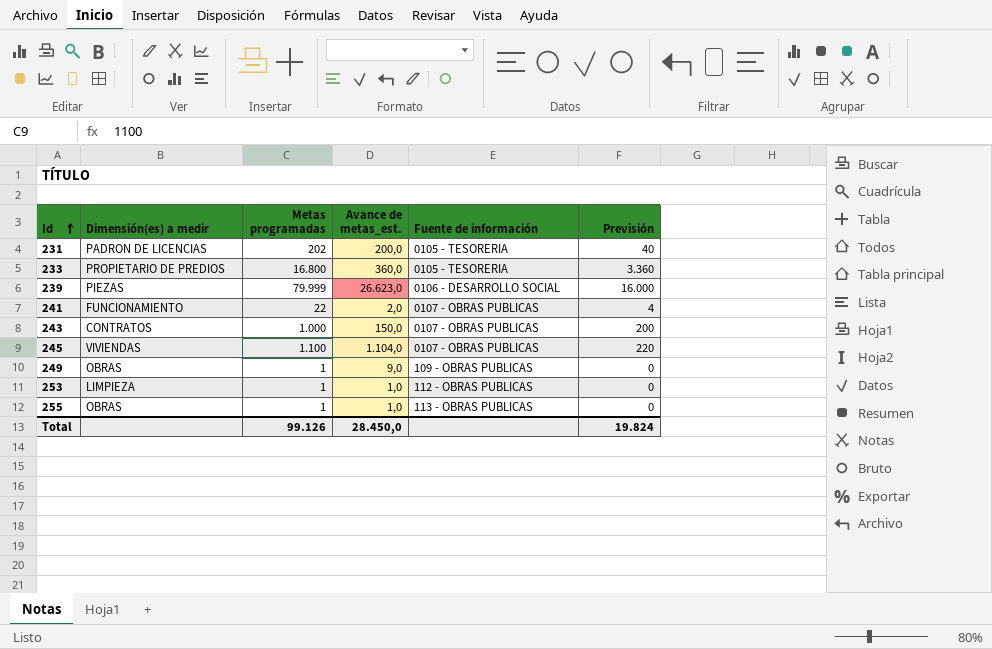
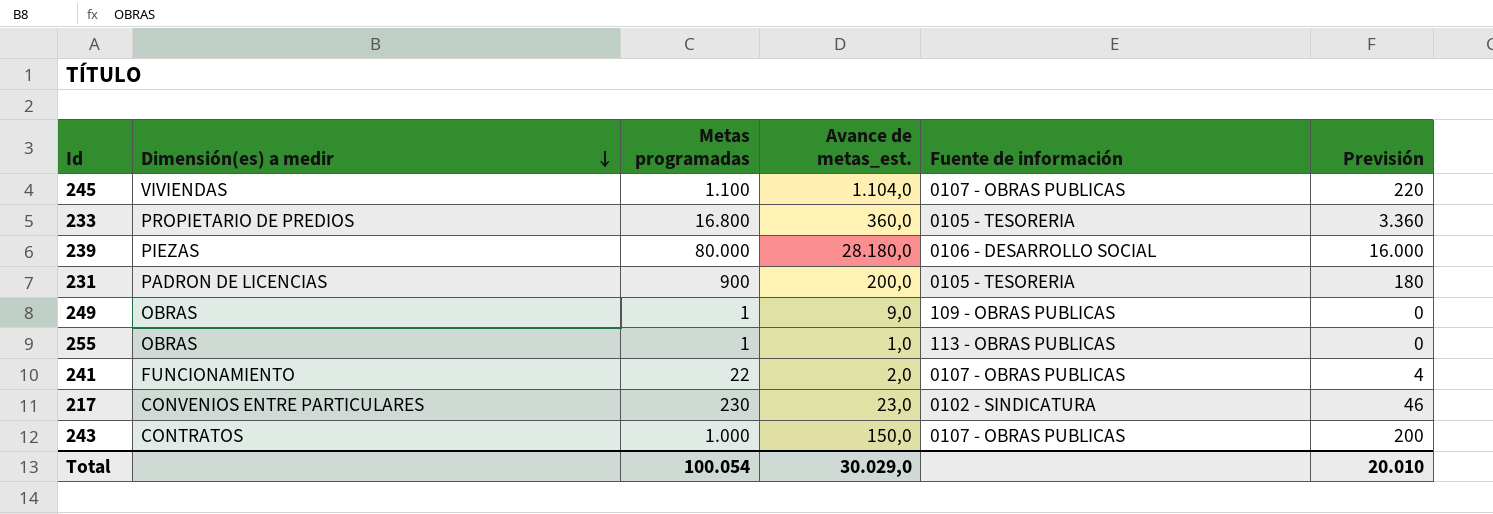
row order: Id ascending -> Dimensión(es) a medir descending
row 253: LIMPIEZA | 1 | 1,0 | 112 - OBRAS PUBLICAS | 0 -> none
239 | Metas programadas: 79.999 -> 80.000
239 | Avance de metas_est.: 26.623,0 -> 28.180,0
231 | Metas programadas: 202 -> 900
231 | Previsión: 40 -> 180
row 217: none -> CONVENIOS ENTRE PARTICULARES | 230 | 23,0 | 0102 - SINDICATURA | 46
Total | Metas programadas: 99.126 -> 100.054
Total | Avance de metas_est.: 28.450,0 -> 30.029,0
Total | Previsión: 19.824 -> 20.010

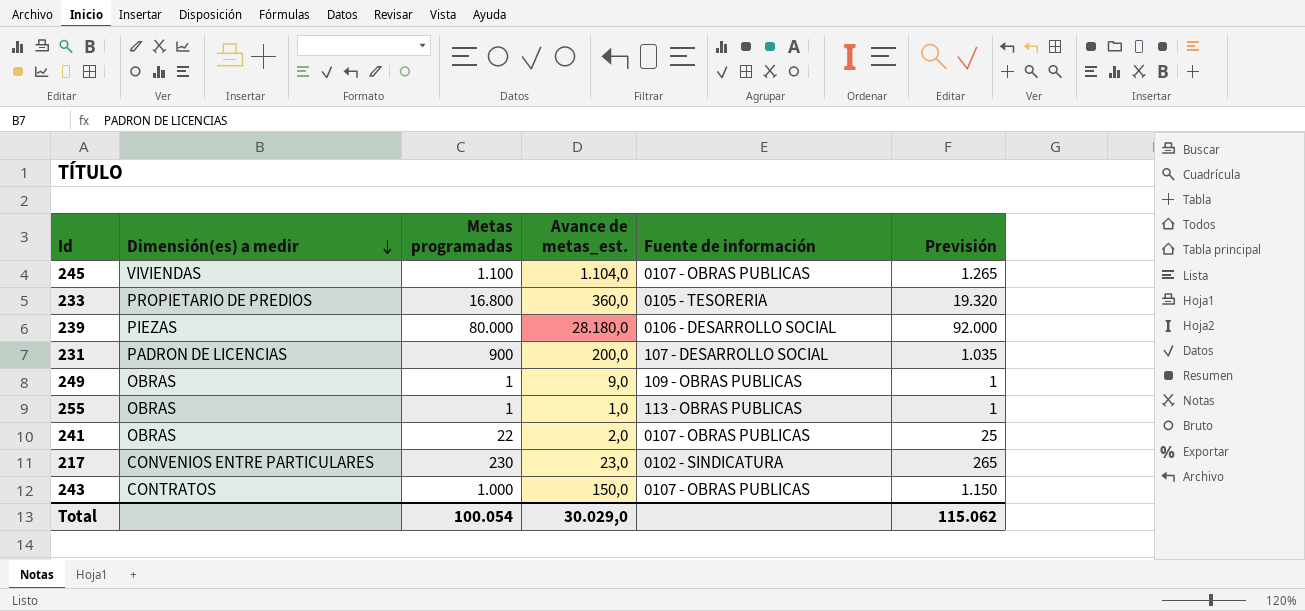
column Previsión | formula: [Metas programadas] * 0,2 -> [Metas programadas] * 1,15
231 | Fuente de información: 0105 - TESORERIA -> 107 - DESARROLLO SOCIAL
241 | Dimensión(es) a medir: FUNCIONAMIENTO -> OBRAS
Total | Previsión: 20.010 -> 115.062

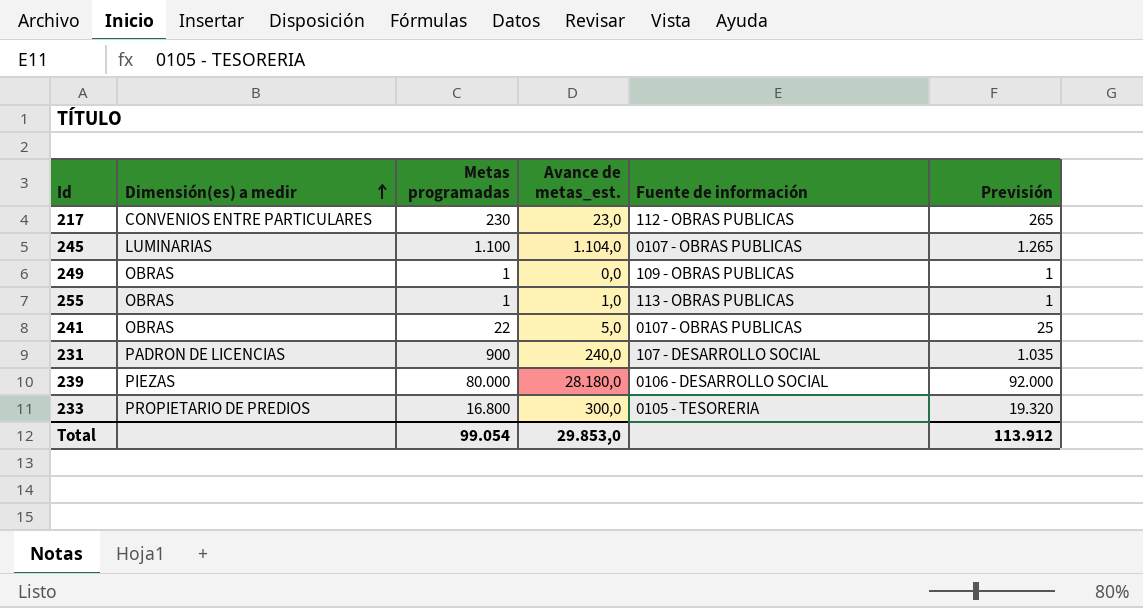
row order: Dimensión(es) a medir descending -> Dimensión(es) a medir ascending
row 243: CONTRATOS | 1.000 | 150,0 | 0107 - OBRAS PUBLICAS | 1.150 -> none
217 | Fuente de información: 0102 - SINDICATURA -> 112 - OBRAS PUBLICAS
245 | Dimensión(es) a medir: VIVIENDAS -> LUMINARIAS
249 | Avance de metas_est.: 9,0 -> 0,0
241 | Avance de metas_est.: 2,0 -> 5,0
231 | Avance de metas_est.: 200,0 -> 240,0
233 | Avance de metas_est.: 360,0 -> 300,0
Total | Metas programadas: 100.054 -> 99.054
Total | Avance de metas_est.: 30.029,0 -> 29.853,0
Total | Previsión: 115.062 -> 113.912

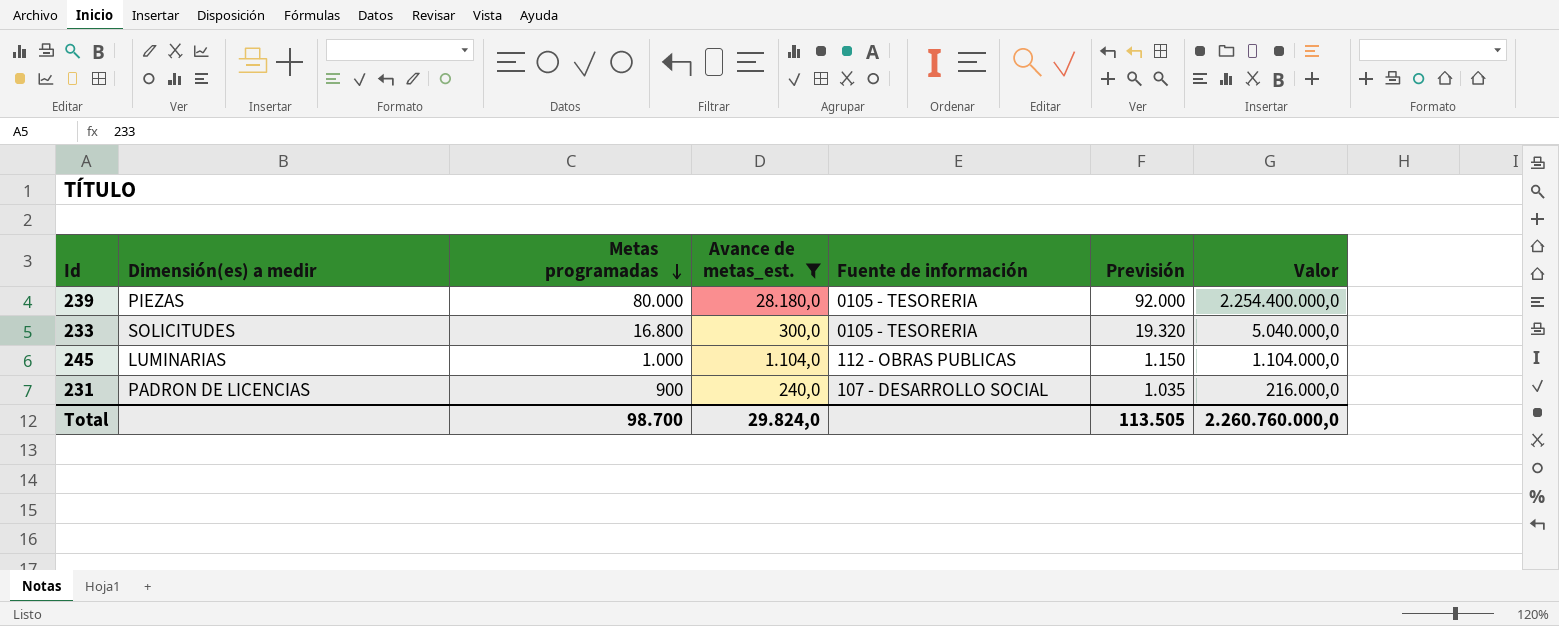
filter: none -> Avance de metas_est. >= 240,0
row order: Dimensión(es) a medir ascending -> Metas programadas descending
column Valor | formula: none -> [Metas programadas] * [Avance de metas_est.]
239 | Fuente de información: 0106 - DESARROLLO SOCIAL -> 0105 - TESORERIA
233 | Dimensión(es) a medir: PROPIETARIO DE PREDIOS -> SOLICITUDES
245 | Metas programadas: 1.100 -> 1.000
245 | Fuente de información: 0107 - OBRAS PUBLICAS -> 112 - OBRAS PUBLICAS
245 | Previsión: 1.265 -> 1.150
Total | Metas programadas: 99.054 -> 98.700
Total | Avance de metas_est.: 29.853,0 -> 29.824,0
Total | Previsión: 113.912 -> 113.505

